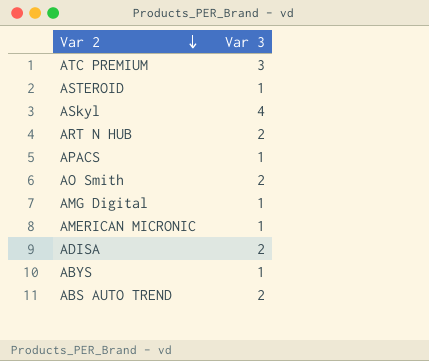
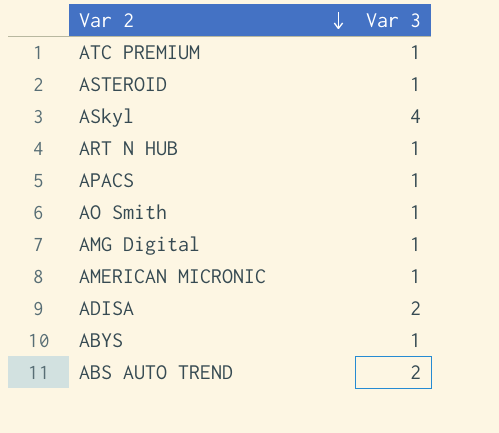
ATC PREMIUM | Var 3: 3 -> 1
ART N HUB | Var 3: 2 -> 1
AO Smith | Var 3: 2 -> 1

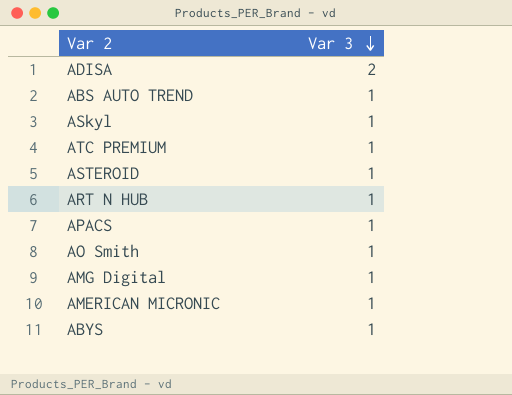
row order: Var 2 descending -> Var 3 descending
ABS AUTO TREND | Var 3: 2 -> 1
ASkyl | Var 3: 4 -> 1

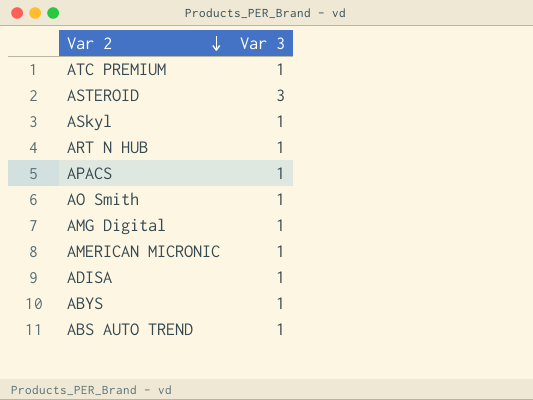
row order: Var 3 descending -> Var 2 descending
ASTEROID | Var 3: 1 -> 3
ADISA | Var 3: 2 -> 1

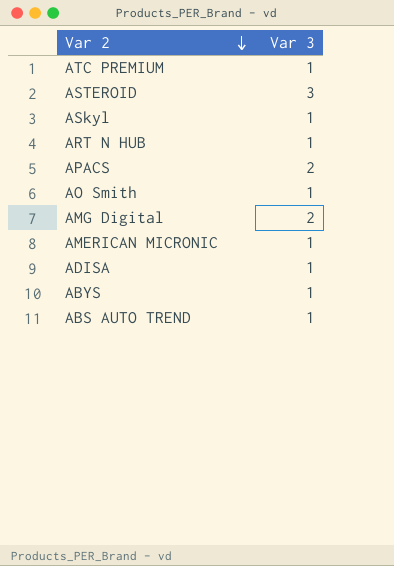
APACS | Var 3: 1 -> 2
AMG Digital | Var 3: 1 -> 2

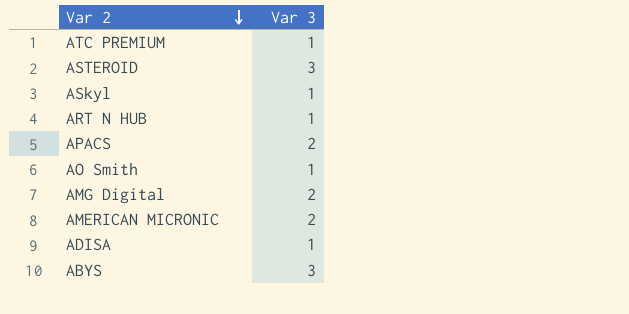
row ABS AUTO TREND: 1 -> none
AMERICAN MICRONIC | Var 3: 1 -> 2
ABYS | Var 3: 1 -> 3

